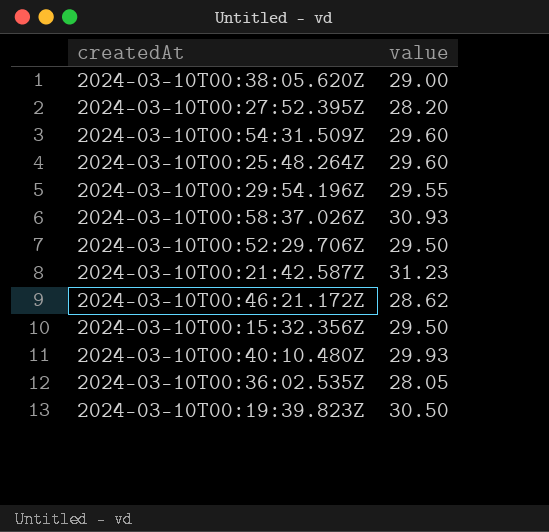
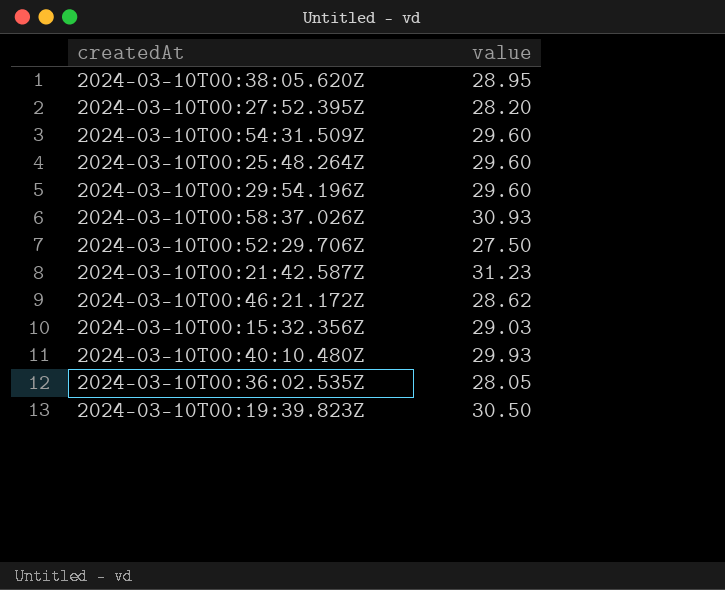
2024-03-10T00:38:05.620Z | value: 29.00 -> 28.95
2024-03-10T00:29:54.196Z | value: 29.55 -> 29.60
2024-03-10T00:52:29.706Z | value: 29.50 -> 27.50
2024-03-10T00:15:32.356Z | value: 29.50 -> 29.03

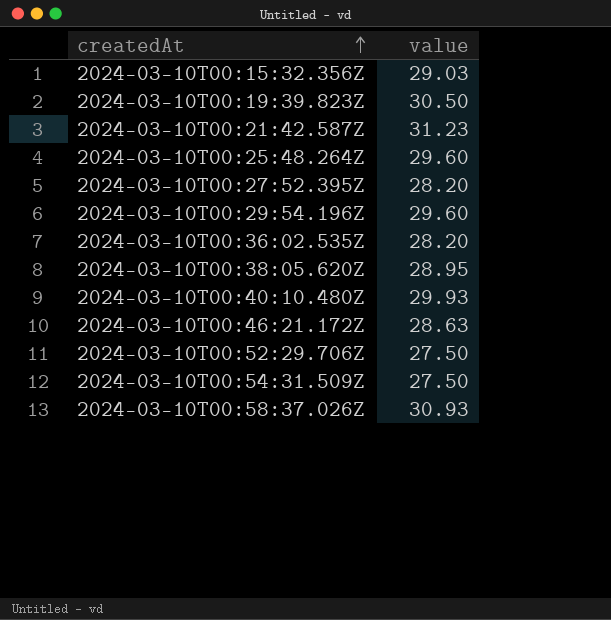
row order: none -> createdAt ascending
2024-03-10T00:36:02.535Z | value: 28.05 -> 28.20
2024-03-10T00:46:21.172Z | value: 28.62 -> 28.63
2024-03-10T00:54:31.509Z | value: 29.60 -> 27.50

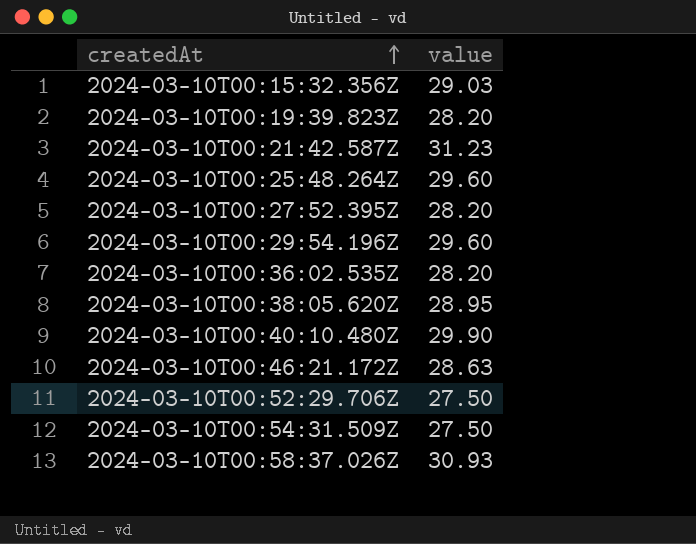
2024-03-10T00:19:39.823Z | value: 30.50 -> 28.20
2024-03-10T00:40:10.480Z | value: 29.93 -> 29.90

